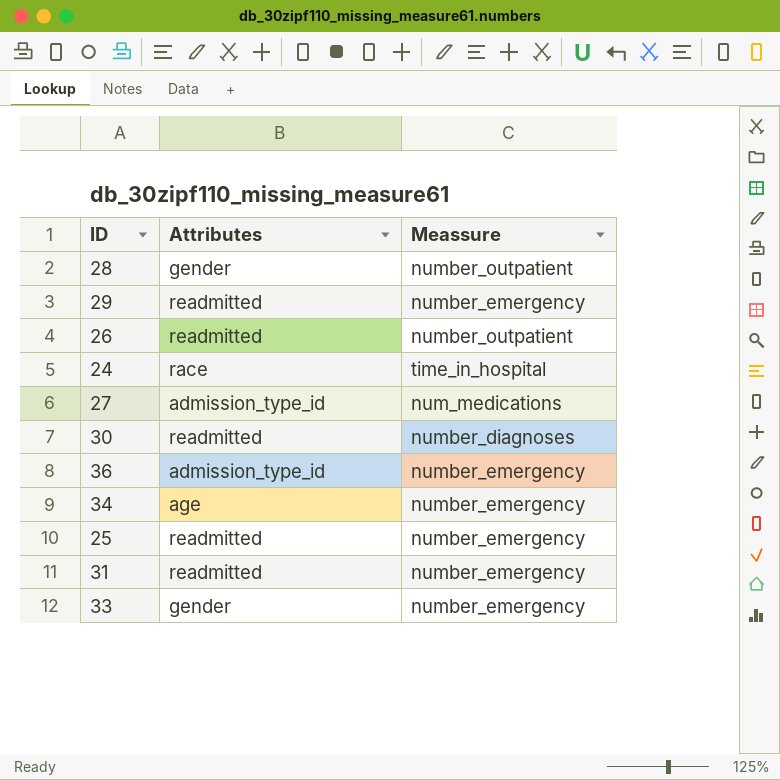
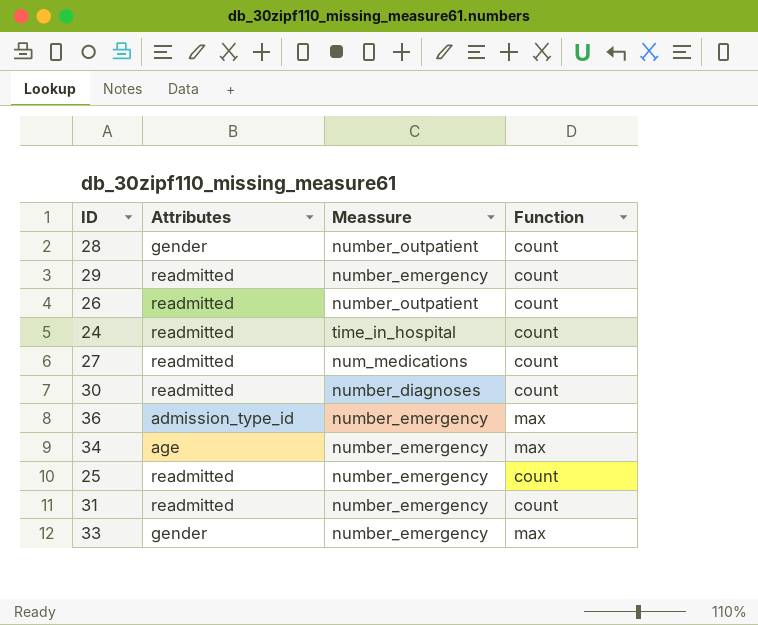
column Function | position: none -> 4
24 | Attributes: race -> readmitted
27 | Attributes: admission_type_id -> readmitted

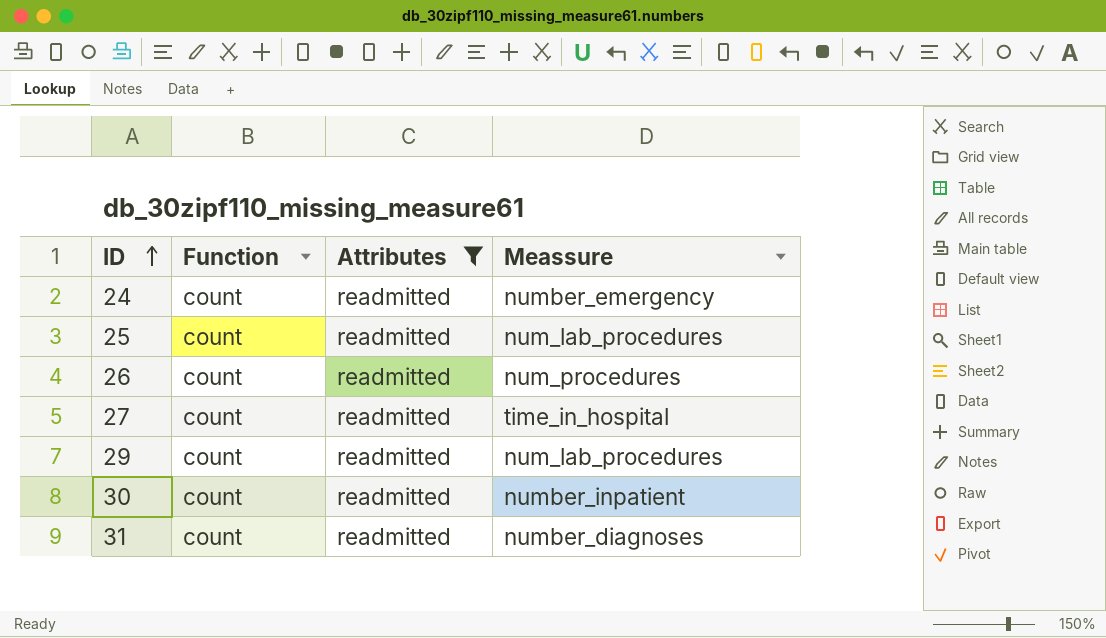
filter: none -> Attributes = readmitted
row order: none -> ID ascending
column Function | position: 4 -> 2
24 | Meassure: time_in_hospital -> number_emergency
25 | Meassure: number_emergency -> num_lab_procedures
26 | Meassure: number_outpatient -> num_procedures
27 | Meassure: num_medications -> time_in_hospital
29 | Meassure: number_emergency -> num_lab_procedures
30 | Meassure: number_diagnoses -> number_inpatient
31 | Meassure: number_emergency -> number_diagnoses

